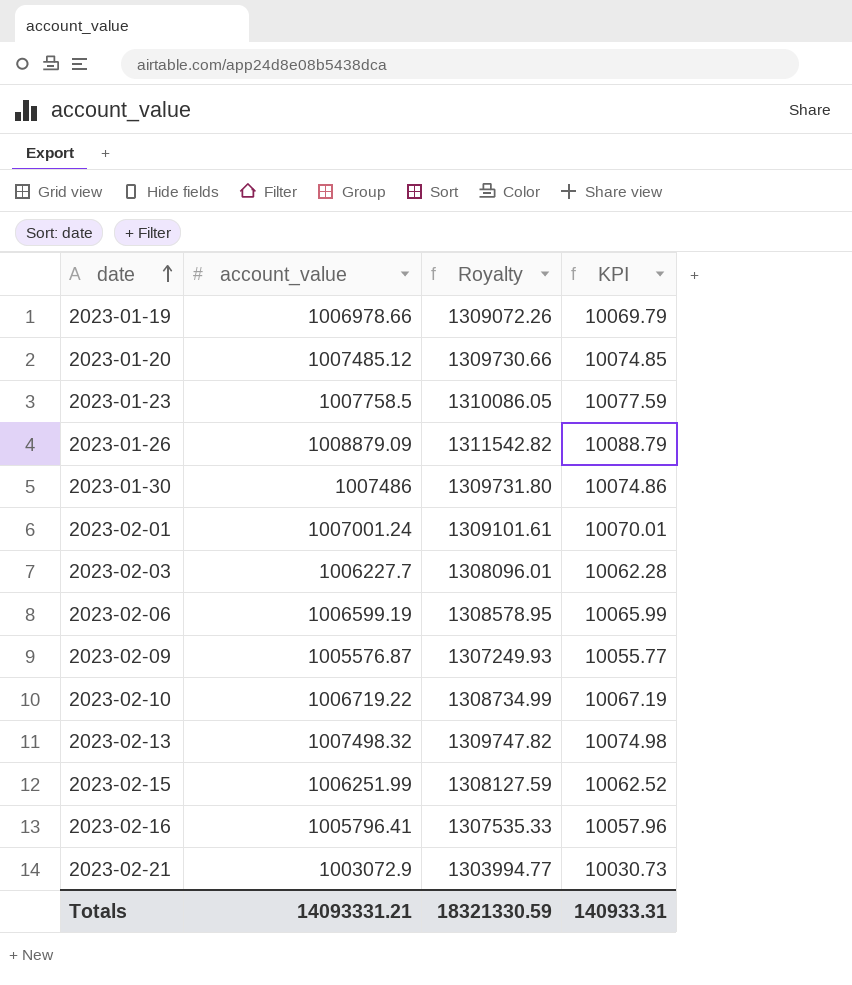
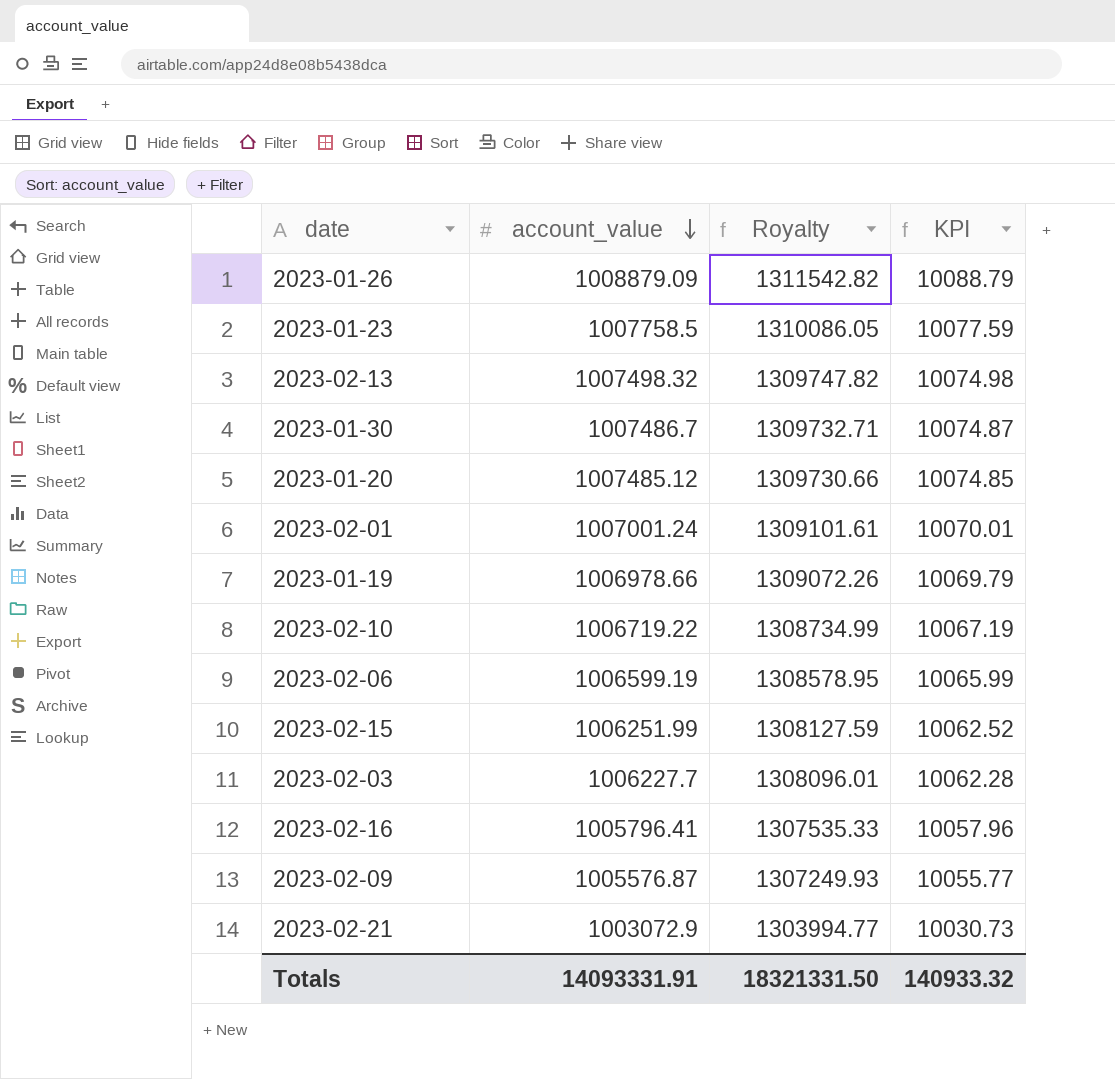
row order: date ascending -> account_value descending
2023-01-30 | account_value: 1007486 -> 1007486.7
2023-01-30 | Royalty: 1309731.80 -> 1309732.71
2023-01-30 | KPI: 10074.86 -> 10074.87
Totals | account_value: 14093331.21 -> 14093331.91
Totals | Royalty: 18321330.59 -> 18321331.50
Totals | KPI: 140933.31 -> 140933.32

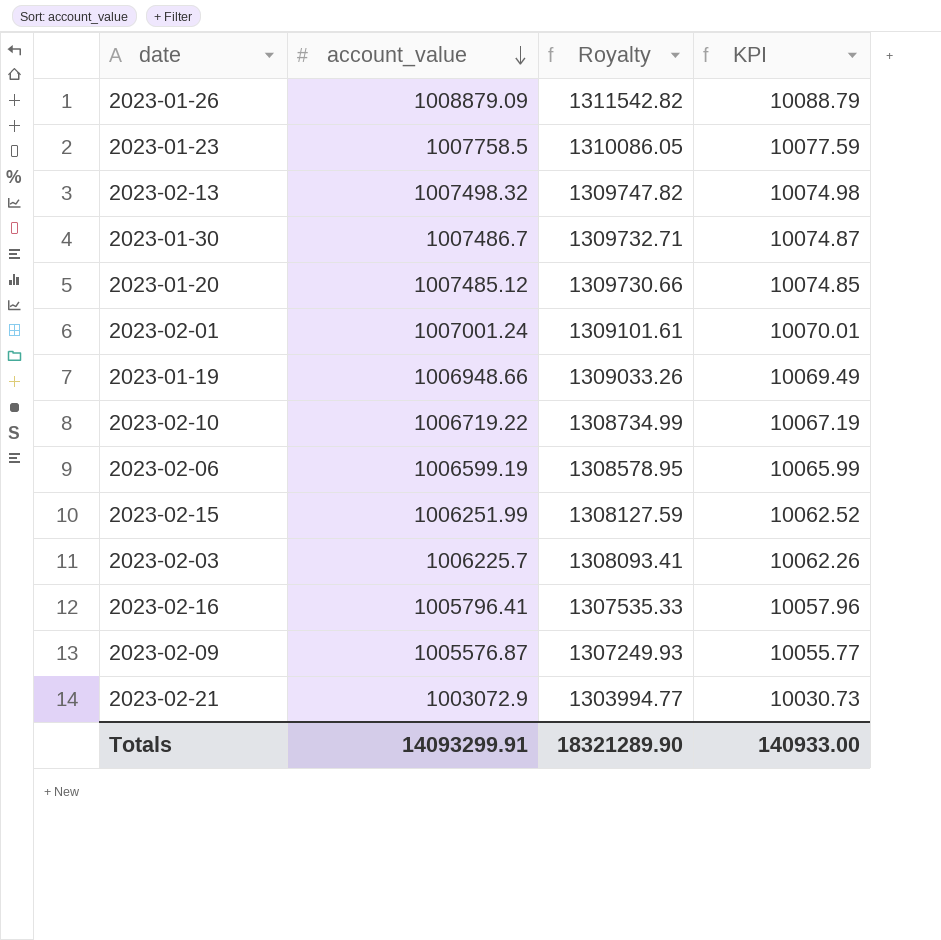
2023-01-19 | account_value: 1006978.66 -> 1006948.66
2023-01-19 | Royalty: 1309072.26 -> 1309033.26
2023-01-19 | KPI: 10069.79 -> 10069.49
2023-02-03 | account_value: 1006227.7 -> 1006225.7
2023-02-03 | Royalty: 1308096.01 -> 1308093.41
2023-02-03 | KPI: 10062.28 -> 10062.26
Totals | account_value: 14093331.91 -> 14093299.91
Totals | Royalty: 18321331.50 -> 18321289.90
Totals | KPI: 140933.32 -> 140933.00

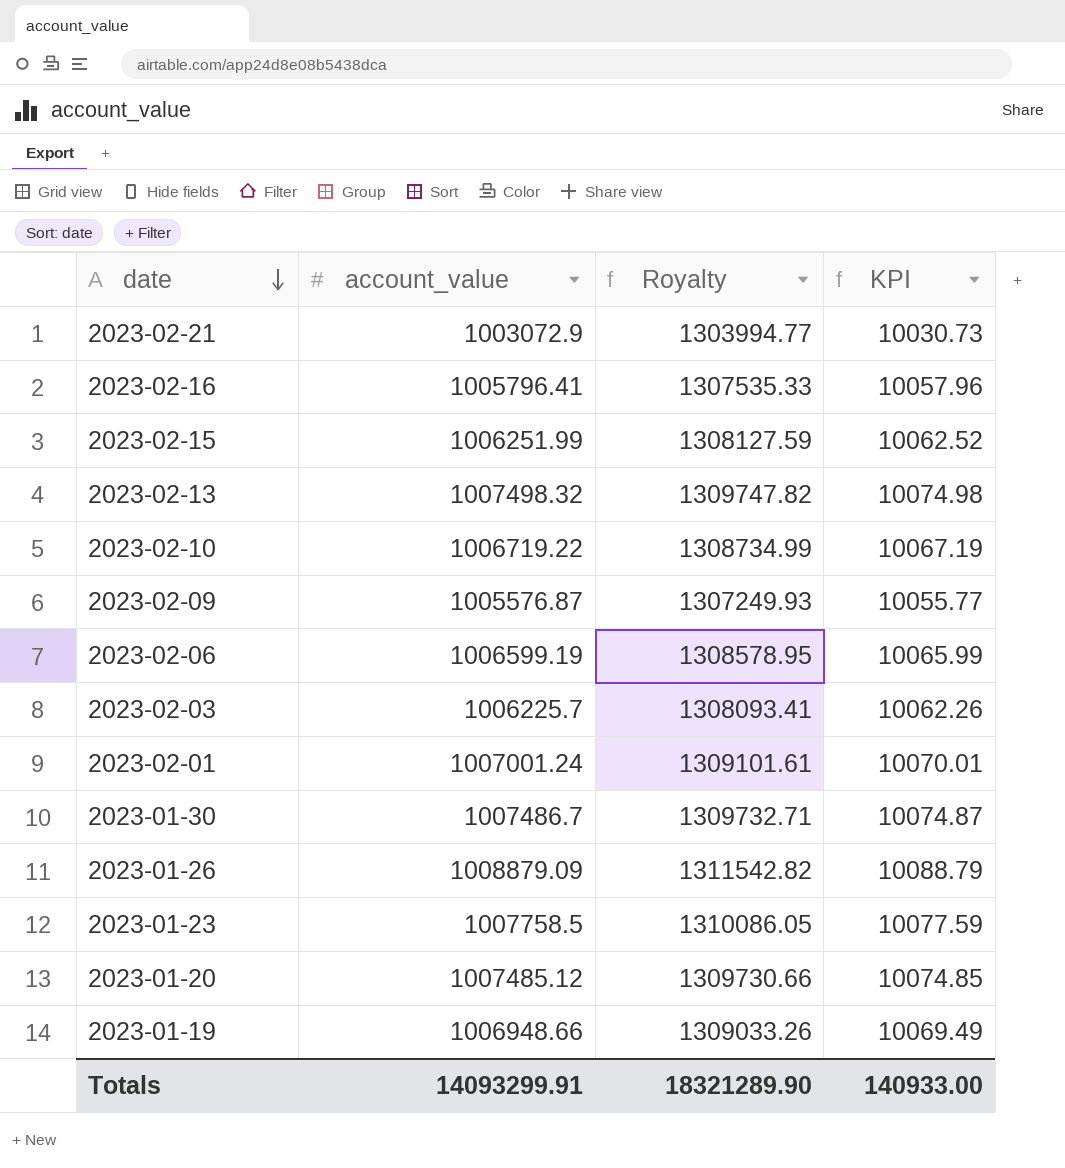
row order: account_value descending -> date descending

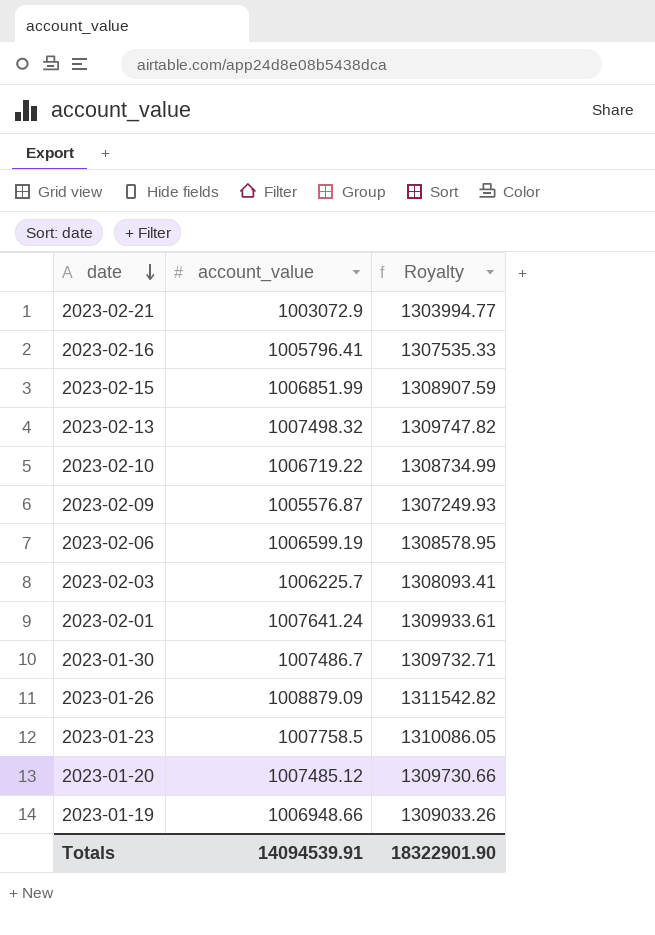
column KPI | formula: [account_value] * 0.01 -> none
2023-02-15 | account_value: 1006251.99 -> 1006851.99
2023-02-15 | Royalty: 1308127.59 -> 1308907.59
2023-02-01 | account_value: 1007001.24 -> 1007641.24
2023-02-01 | Royalty: 1309101.61 -> 1309933.61
Totals | account_value: 14093299.91 -> 14094539.91
Totals | Royalty: 18321289.90 -> 18322901.90

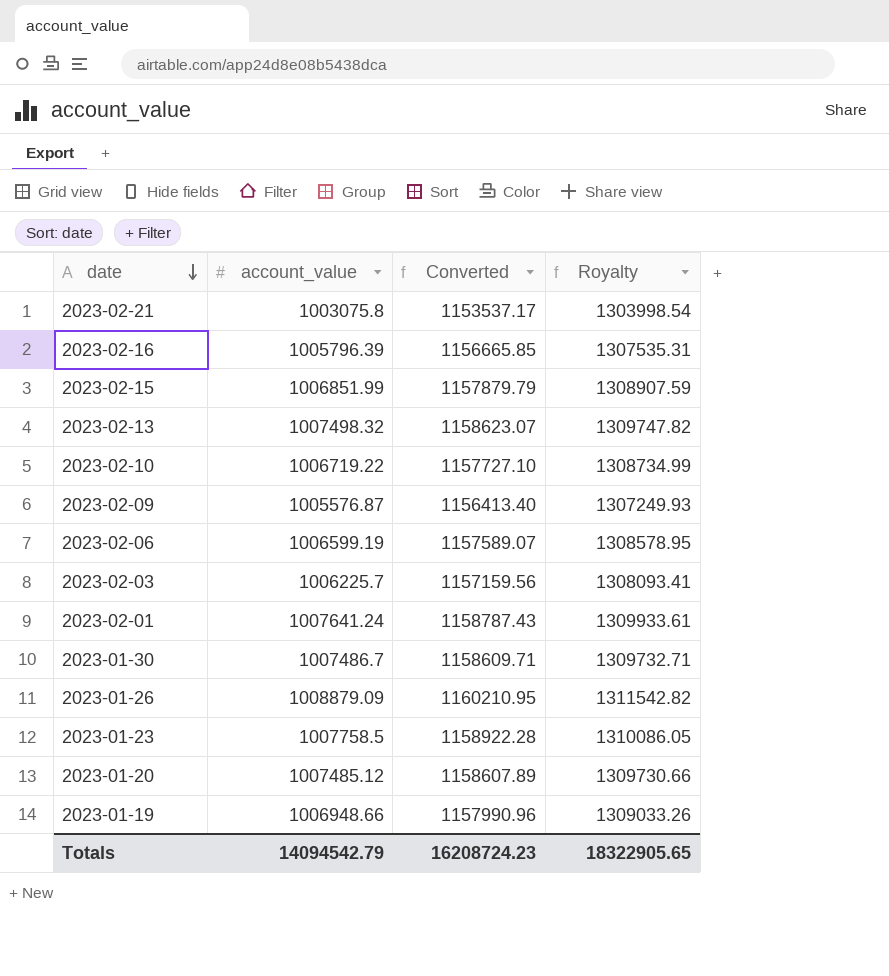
column Converted | formula: none -> [account_value] * 1.15
2023-02-21 | account_value: 1003072.9 -> 1003075.8
2023-02-21 | Royalty: 1303994.77 -> 1303998.54
2023-02-16 | account_value: 1005796.41 -> 1005796.39
2023-02-16 | Royalty: 1307535.33 -> 1307535.31
Totals | account_value: 14094539.91 -> 14094542.79
Totals | Royalty: 18322901.90 -> 18322905.65

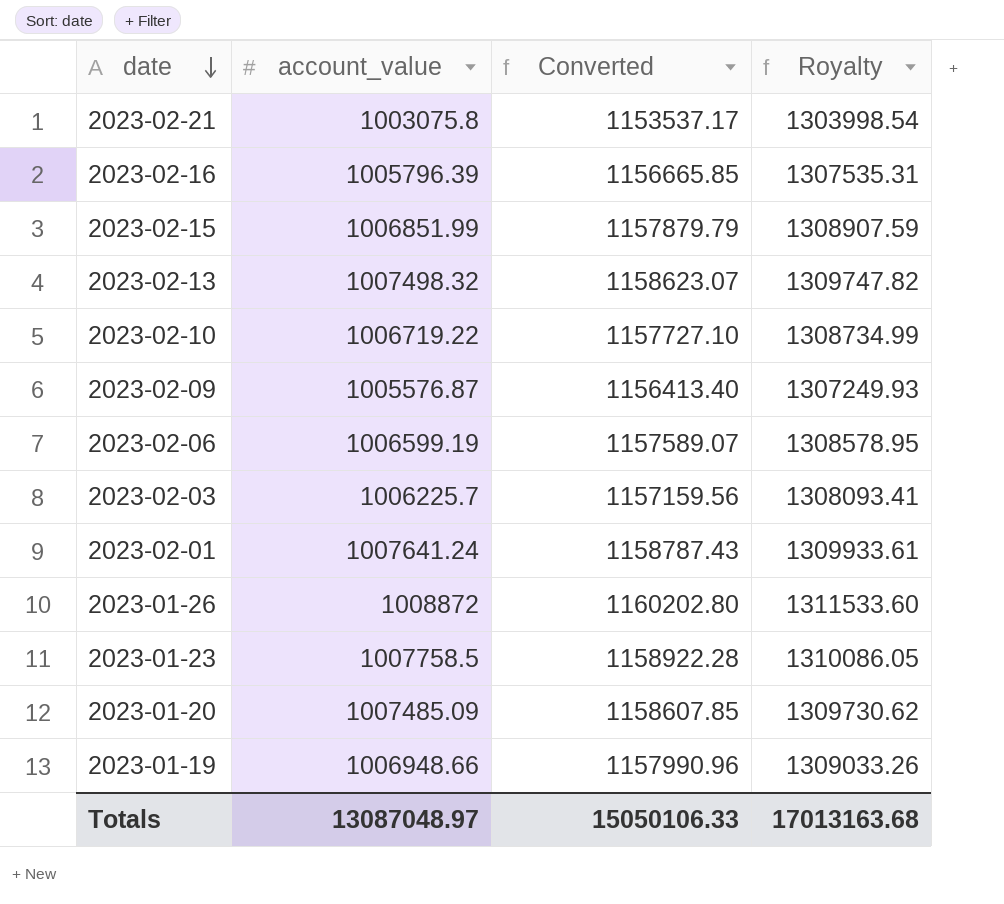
row 2023-01-30: 1007486.7 | 1158609.71 | 1309732.71 -> none
2023-01-26 | account_value: 1008879.09 -> 1008872
2023-01-26 | Converted: 1160210.95 -> 1160202.80
2023-01-26 | Royalty: 1311542.82 -> 1311533.60
2023-01-20 | account_value: 1007485.12 -> 1007485.09
2023-01-20 | Converted: 1158607.89 -> 1158607.85
2023-01-20 | Royalty: 1309730.66 -> 1309730.62
Totals | account_value: 14094542.79 -> 13087048.97
Totals | Converted: 16208724.23 -> 15050106.33
Totals | Royalty: 18322905.65 -> 17013163.68

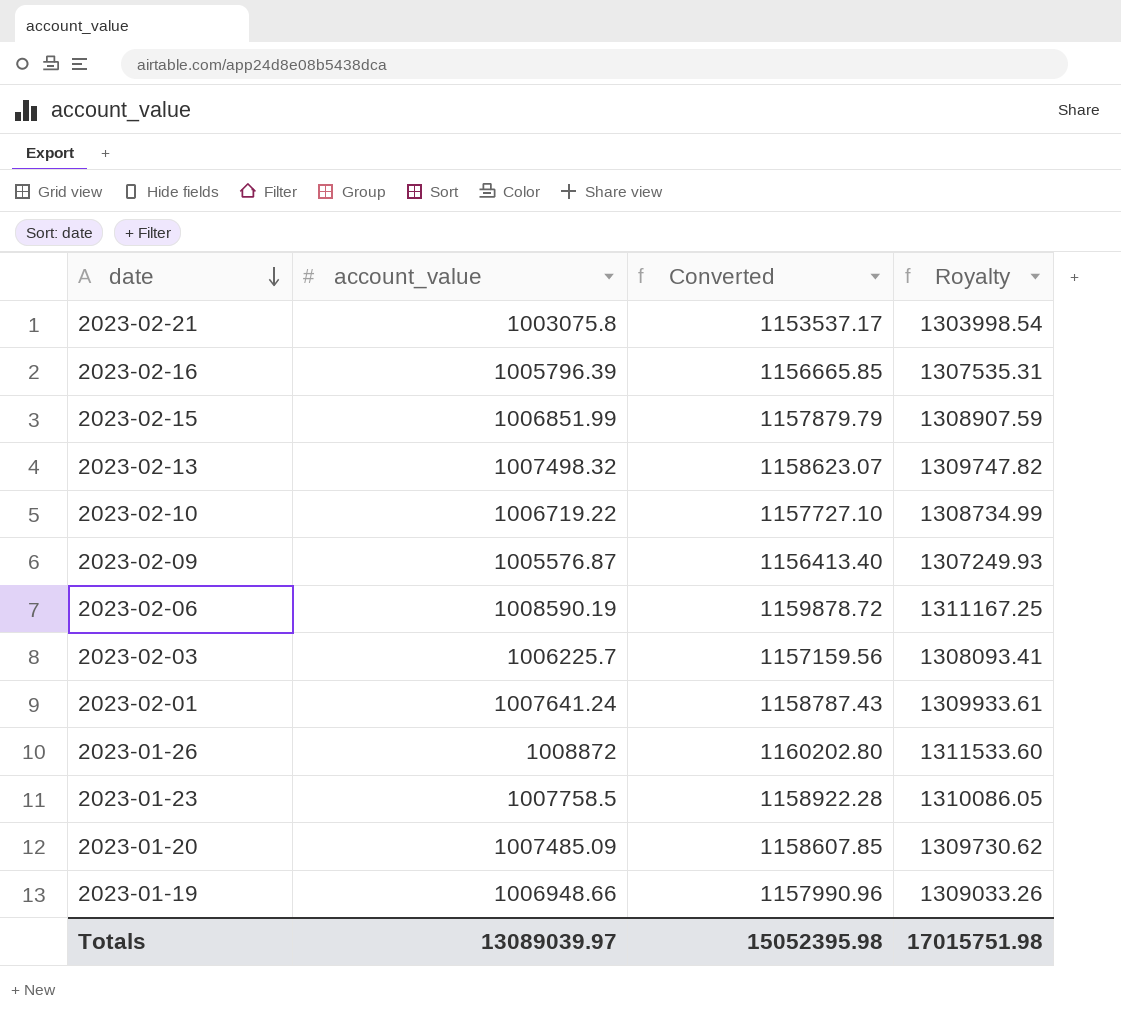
2023-02-06 | account_value: 1006599.19 -> 1008590.19
2023-02-06 | Converted: 1157589.07 -> 1159878.72
2023-02-06 | Royalty: 1308578.95 -> 1311167.25
Totals | account_value: 13087048.97 -> 13089039.97
Totals | Converted: 15050106.33 -> 15052395.98
Totals | Royalty: 17013163.68 -> 17015751.98

